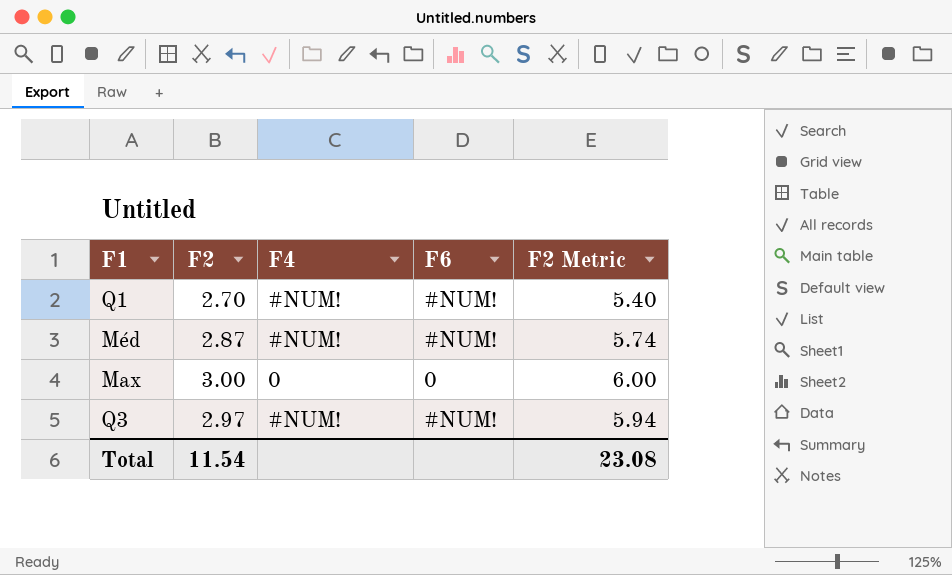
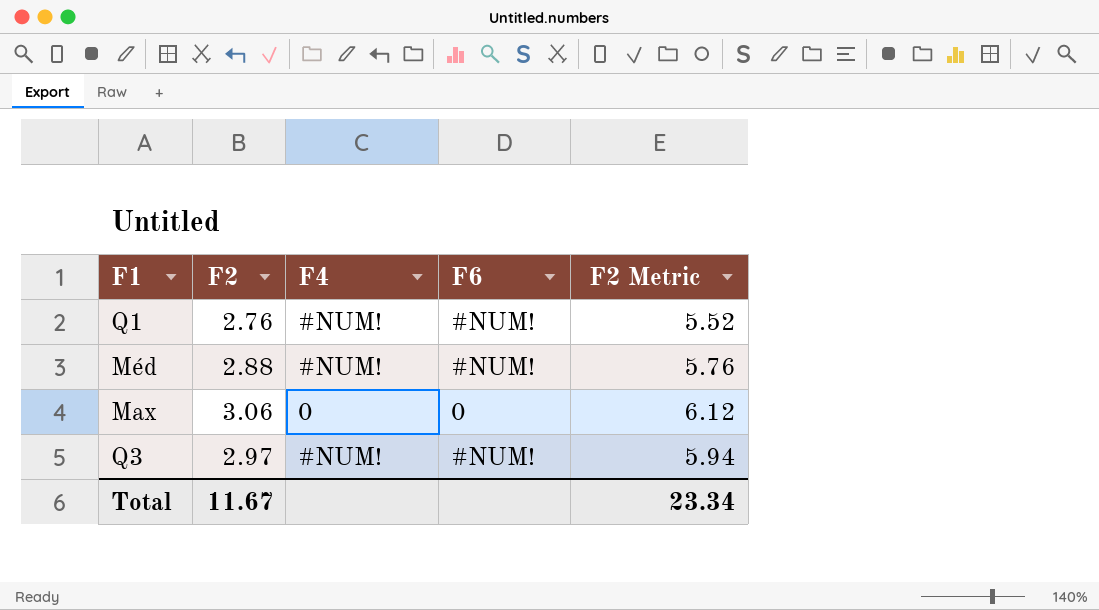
Q1 | F2: 2.70 -> 2.76
Q1 | F2 Metric: 5.40 -> 5.52
Méd | F2: 2.87 -> 2.88
Méd | F2 Metric: 5.74 -> 5.76
Max | F2: 3.00 -> 3.06
Max | F2 Metric: 6.00 -> 6.12
Total | F2: 11.54 -> 11.67
Total | F2 Metric: 23.08 -> 23.34

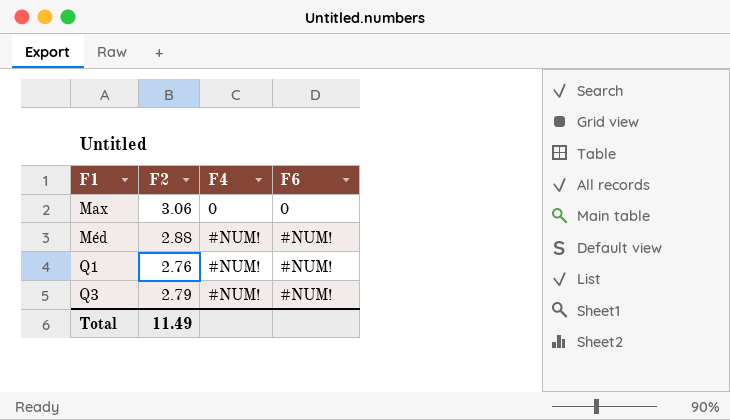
row order: none -> F1 ascending
column F2 Metric | formula: [F2] * 2 -> none
Q3 | F2: 2.97 -> 2.79
Total | F2: 11.67 -> 11.49

